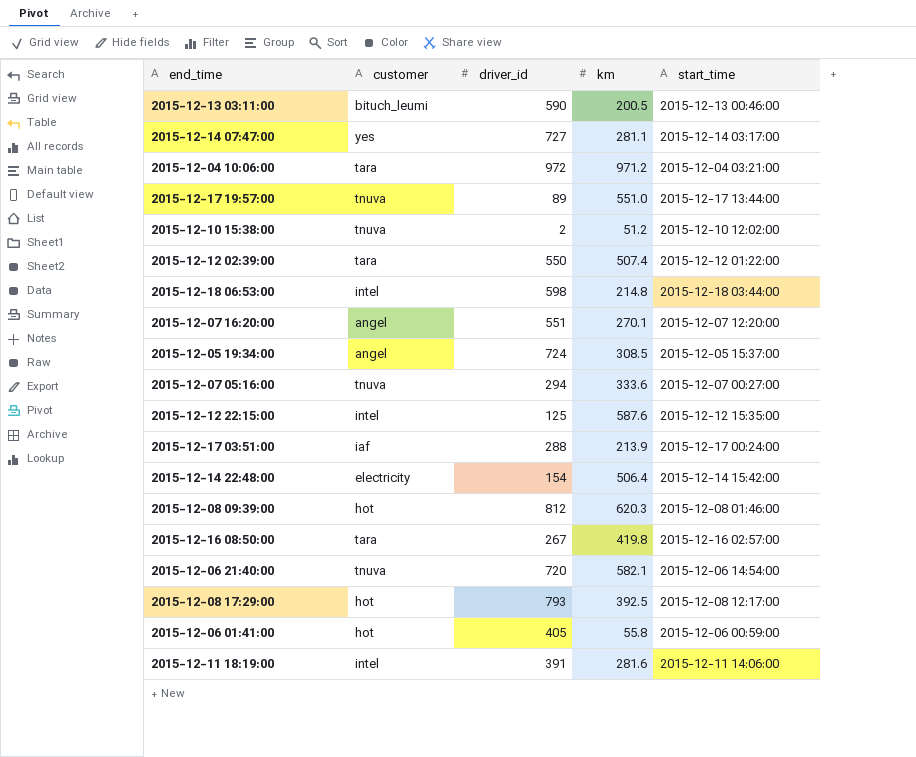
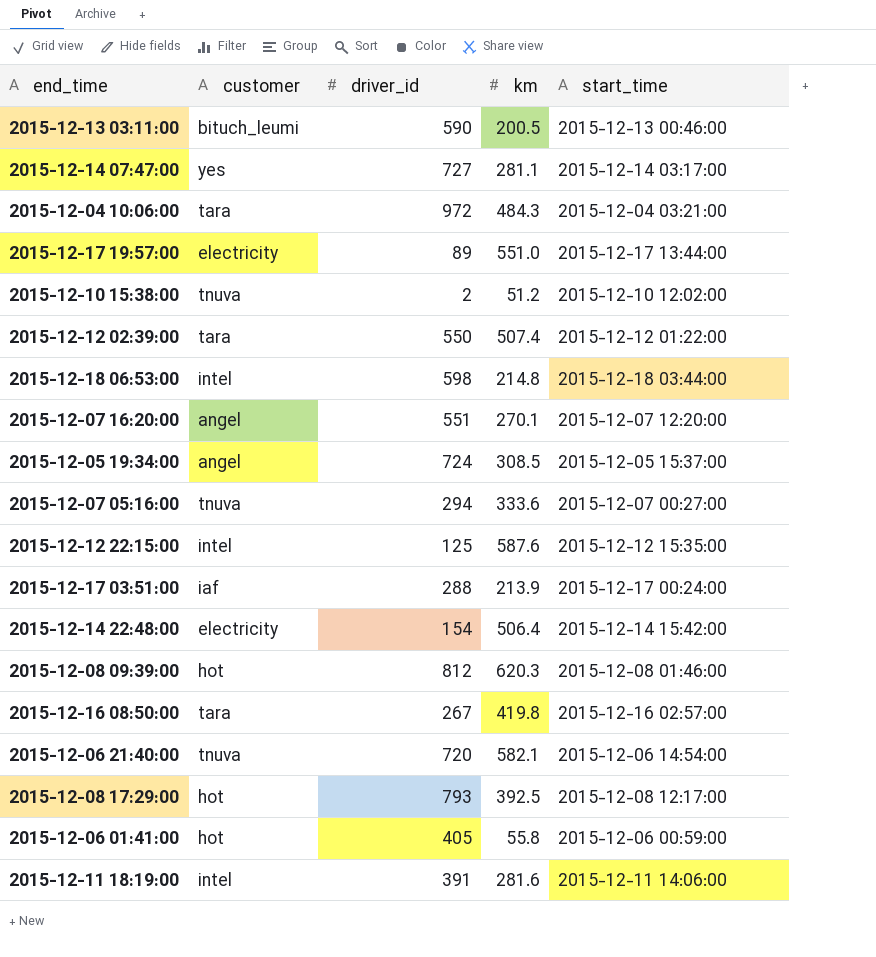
2015-12-04 10:06:00 | km: 971.2 -> 484.3
2015-12-17 19:57:00 | customer: tnuva -> electricity

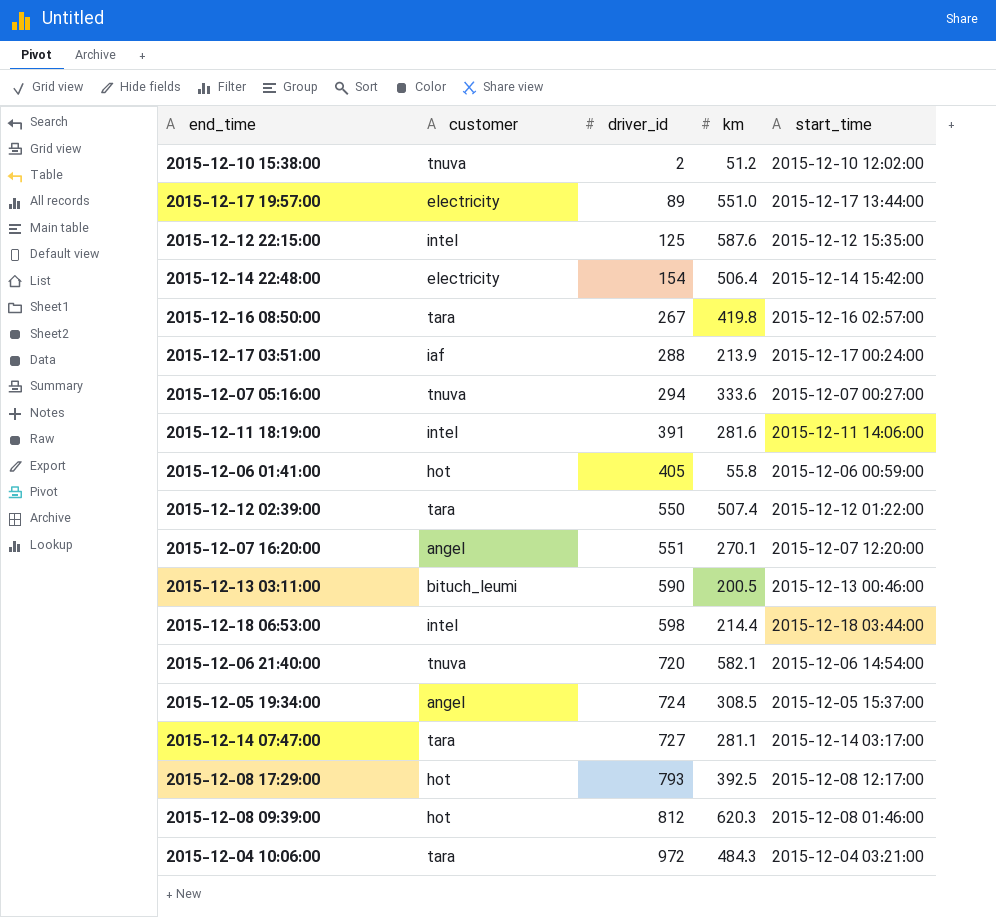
row order: none -> driver_id ascending
2015-12-18 06:53:00 | km: 214.8 -> 214.4
2015-12-14 07:47:00 | customer: yes -> tara

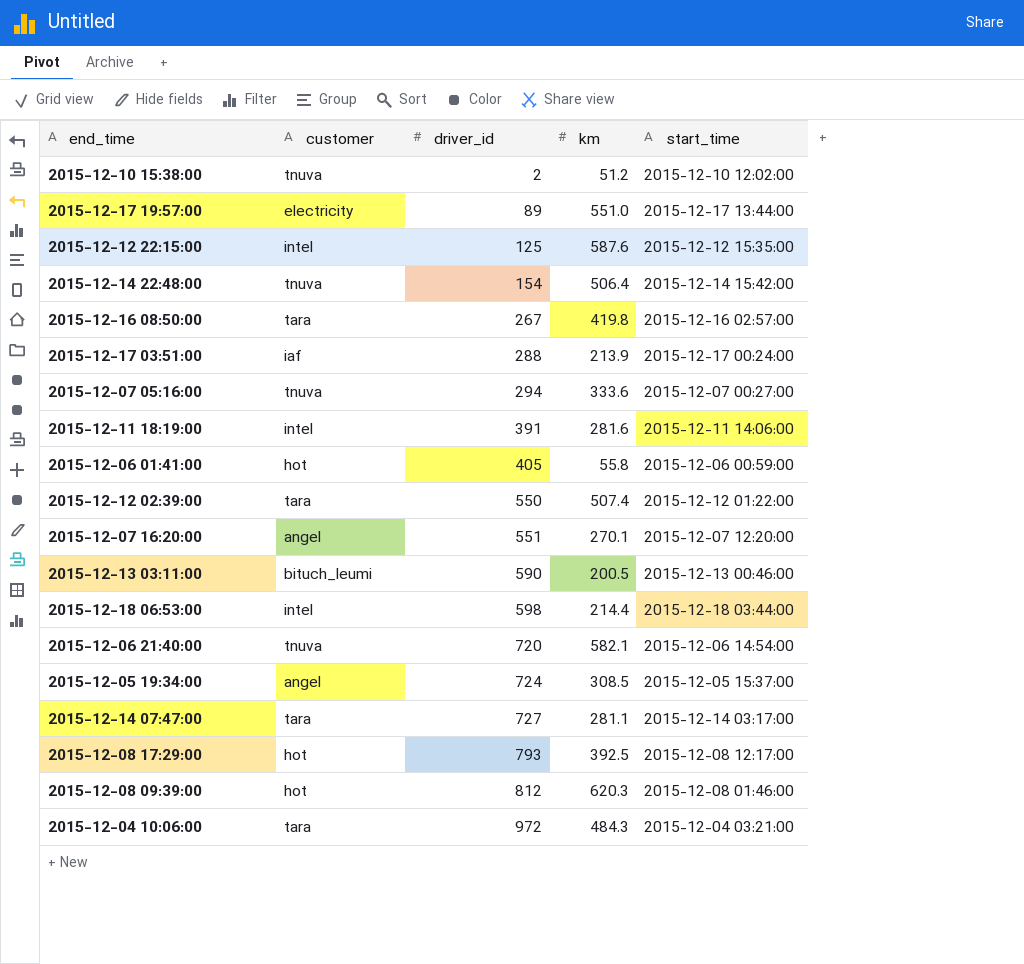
2015-12-14 22:48:00 | customer: electricity -> tnuva

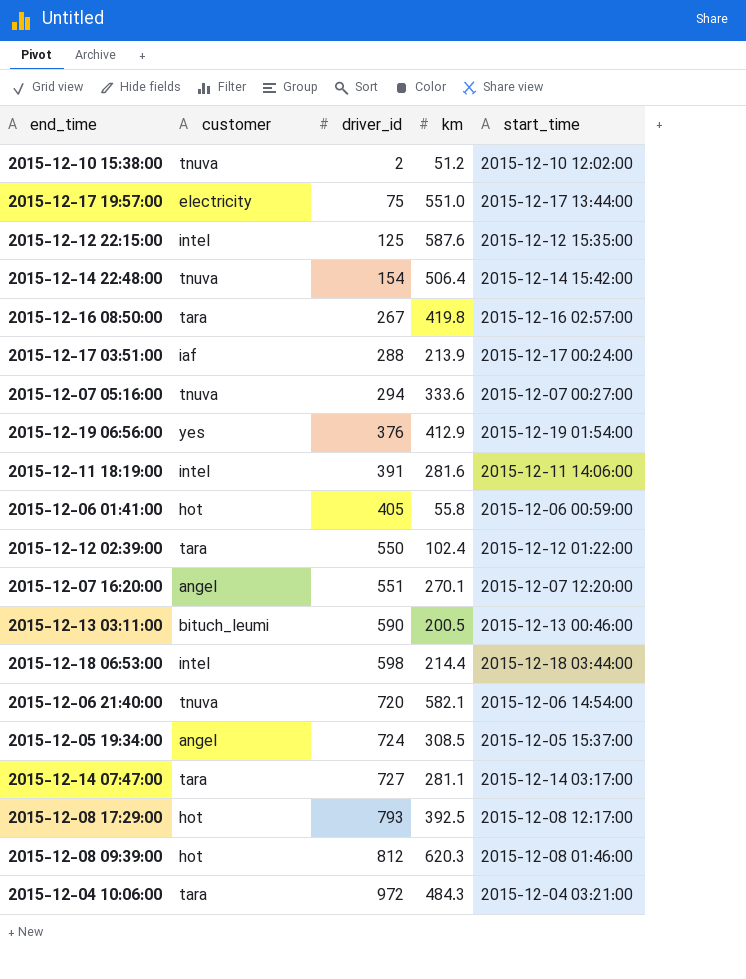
2015-12-17 19:57:00 | driver_id: 89 -> 75
row 2015-12-19 06:56:00: none -> yes | 376 | 412.9 | 2015-12-19 01:54:00
2015-12-12 02:39:00 | km: 507.4 -> 102.4

